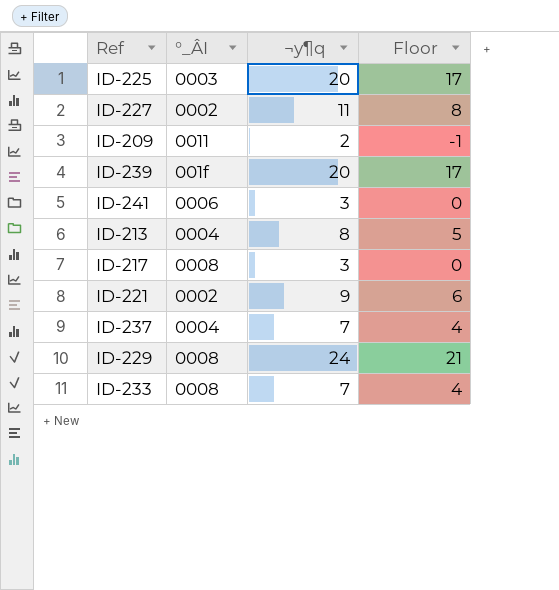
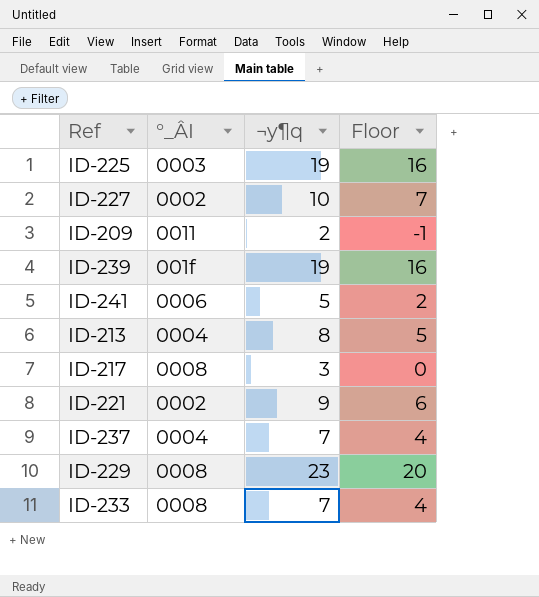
ID-225 | ¬y¶q: 20 -> 19
ID-225 | Floor: 17 -> 16
ID-227 | ¬y¶q: 11 -> 10
ID-227 | Floor: 8 -> 7
ID-239 | ¬y¶q: 20 -> 19
ID-239 | Floor: 17 -> 16
ID-241 | ¬y¶q: 3 -> 5
ID-241 | Floor: 0 -> 2
ID-229 | ¬y¶q: 24 -> 23
ID-229 | Floor: 21 -> 20

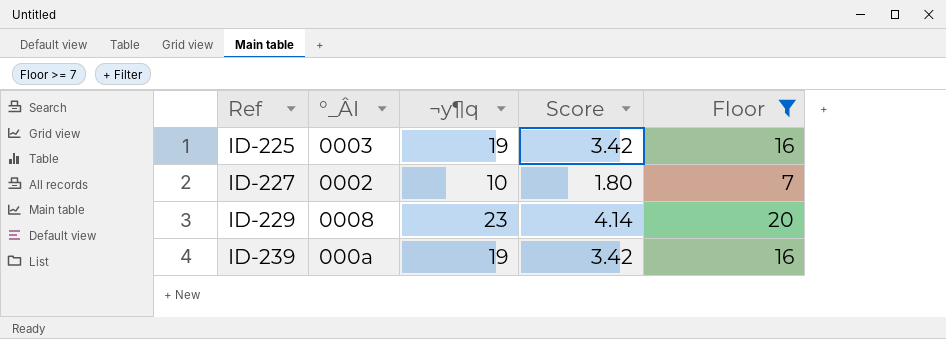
filter: none -> Floor >= 7
row order: none -> Ref ascending
column Score | formula: none -> [¬y¶q] * 0.18
ID-239 | °_ÂI: 001f -> 000a

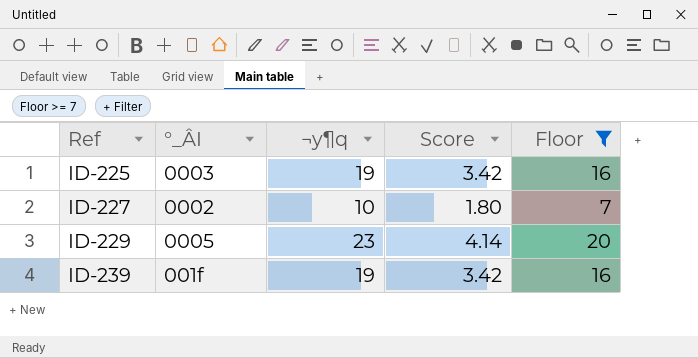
ID-229 | °_ÂI: 0008 -> 0005
ID-239 | °_ÂI: 000a -> 001f

